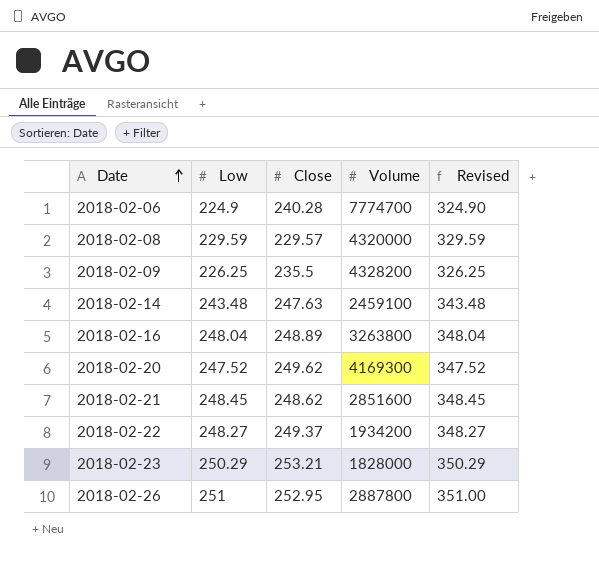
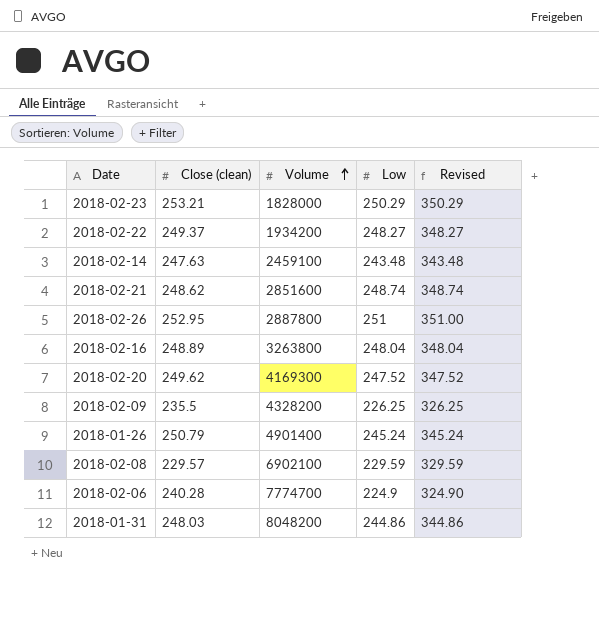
row order: Date ascending -> Volume ascending
column name: Close -> Close (clean)
column Low | position: 2 -> 4
2018-02-21 | Low: 248.45 -> 248.74
2018-02-21 | Revised: 348.45 -> 348.74
row 2018-01-26: none -> 250.79 | 4901400 | 245.24 | 345.24
2018-02-08 | Volume: 4320000 -> 6902100
row 2018-01-31: none -> 248.03 | 8048200 | 244.86 | 344.86

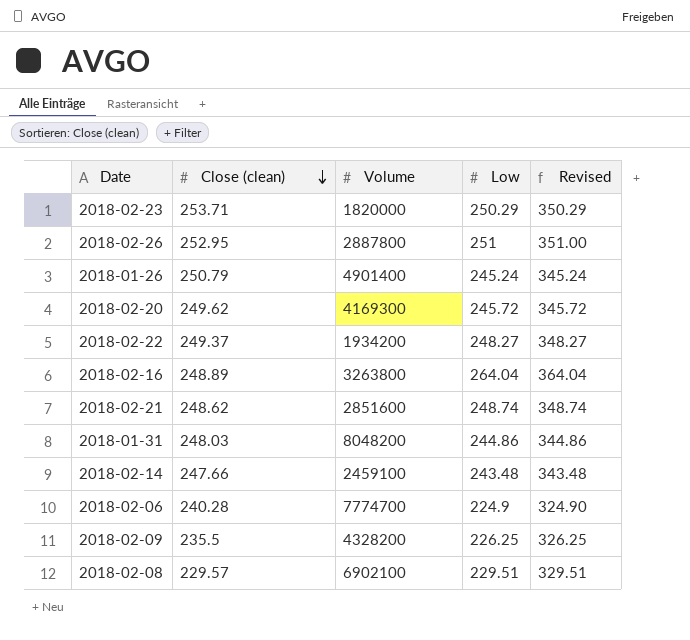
row order: Volume ascending -> Close (clean) descending
2018-02-23 | Close (clean): 253.21 -> 253.71
2018-02-23 | Volume: 1828000 -> 1820000
2018-02-20 | Low: 247.52 -> 245.72
2018-02-20 | Revised: 347.52 -> 345.72
2018-02-16 | Low: 248.04 -> 264.04
2018-02-16 | Revised: 348.04 -> 364.04
2018-02-14 | Close (clean): 247.63 -> 247.66
2018-02-08 | Low: 229.59 -> 229.51
2018-02-08 | Revised: 329.59 -> 329.51

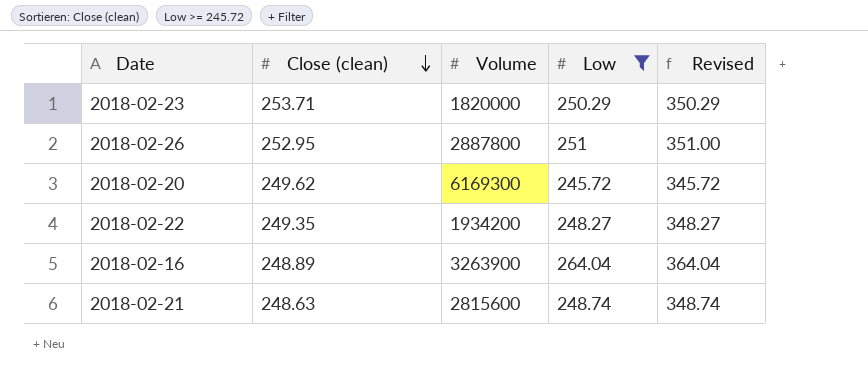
filter: none -> Low >= 245.72
2018-02-20 | Volume: 4169300 -> 6169300
2018-02-22 | Close (clean): 249.37 -> 249.35
2018-02-16 | Volume: 3263800 -> 3263900
2018-02-21 | Close (clean): 248.62 -> 248.63
2018-02-21 | Volume: 2851600 -> 2815600

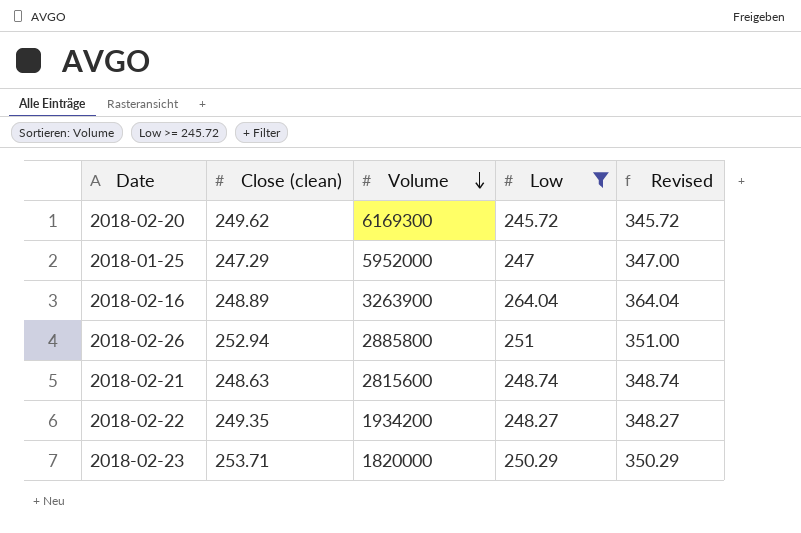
row order: Close (clean) descending -> Volume descending
row 2018-01-25: none -> 247.29 | 5952000 | 247 | 347.00
2018-02-26 | Close (clean): 252.95 -> 252.94
2018-02-26 | Volume: 2887800 -> 2885800

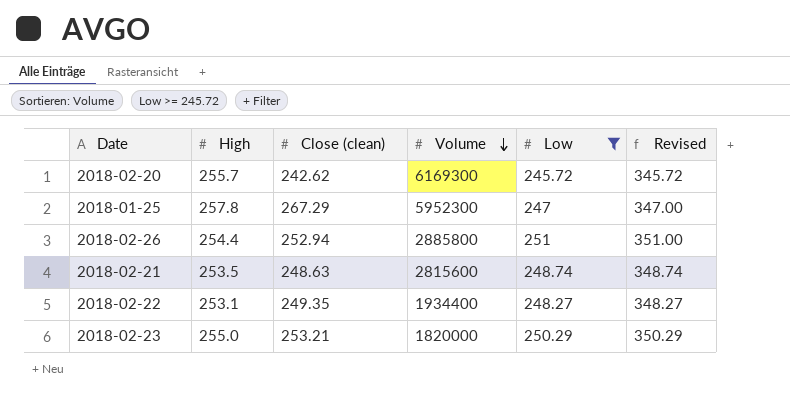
column High | position: none -> 2
row 2018-02-16: 248.89 | 3263900 | 264.04 | 364.04 -> none
2018-02-20 | Close (clean): 249.62 -> 242.62
2018-01-25 | Close (clean): 247.29 -> 267.29
2018-01-25 | Volume: 5952000 -> 5952300
2018-02-22 | Volume: 1934200 -> 1934400
2018-02-23 | Close (clean): 253.71 -> 253.21

